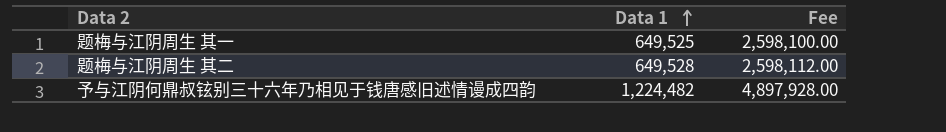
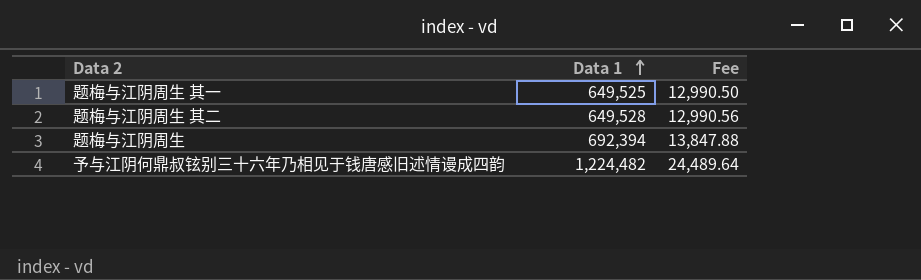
column Fee | formula: [Data 1] * 4 -> [Data 1] * 0.02
row 题梅与江阴周生: none -> 692,394 | 13,847.88

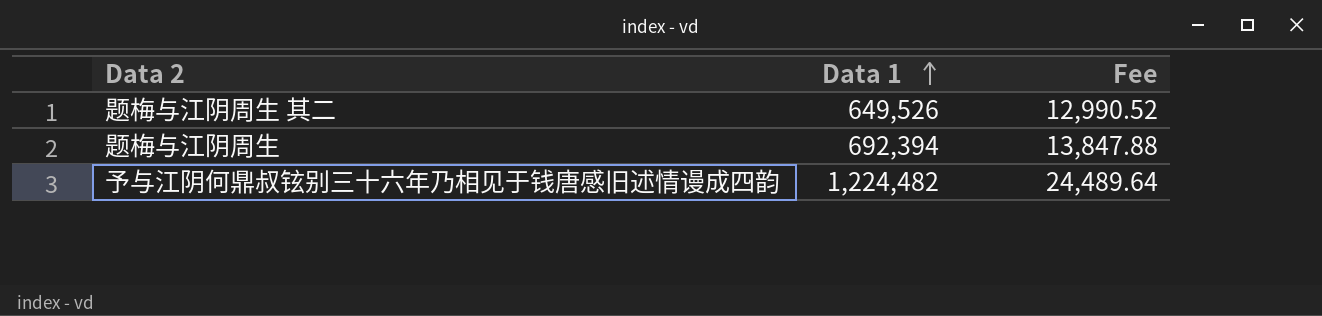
row 题梅与江阴周生 其一: 649,525 | 12,990.50 -> none
题梅与江阴周生 其二 | Data 1: 649,528 -> 649,526
题梅与江阴周生 其二 | Fee: 12,990.56 -> 12,990.52

